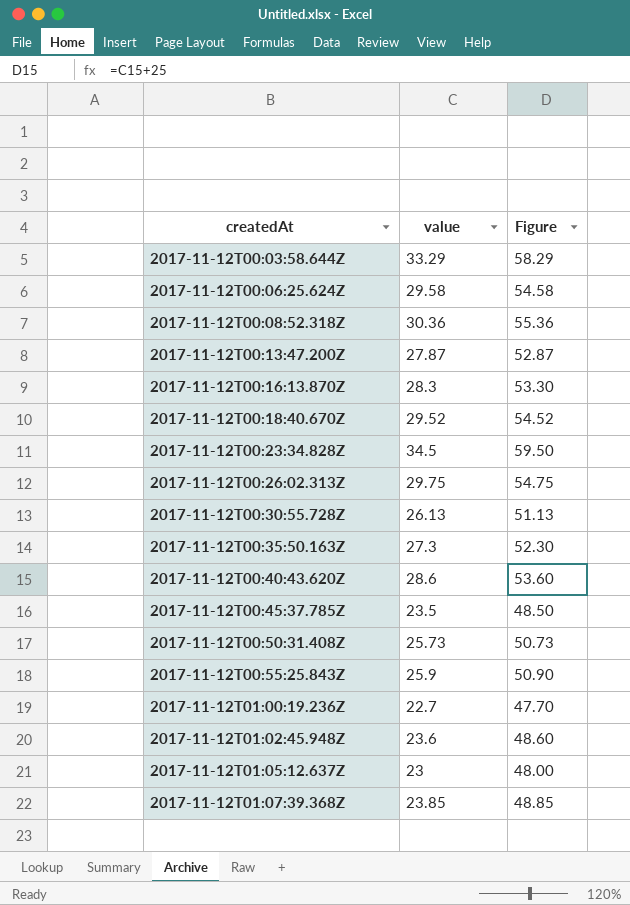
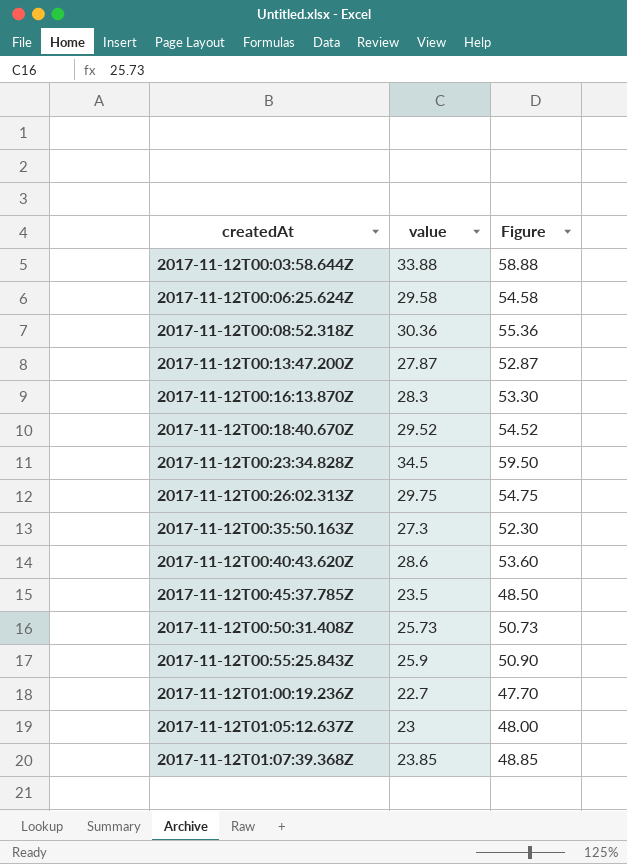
row 2017-11-12T00:30:55.728Z: 26.13 | 51.13 -> none
row 2017-11-12T01:02:45.948Z: 23.6 | 48.60 -> none
2017-11-12T00:03:58.644Z | value: 33.29 -> 33.88
2017-11-12T00:03:58.644Z | Figure: 58.29 -> 58.88

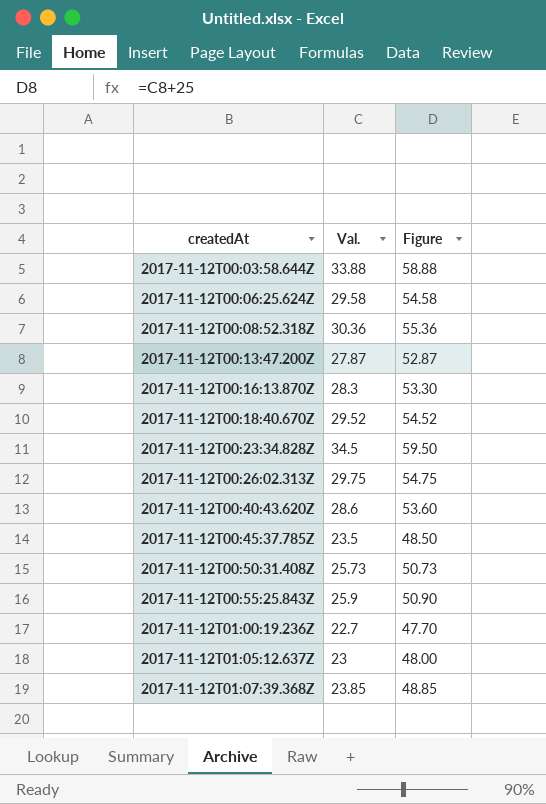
column name: value -> Val.
row 2017-11-12T00:35:50.163Z: 27.3 | 52.30 -> none

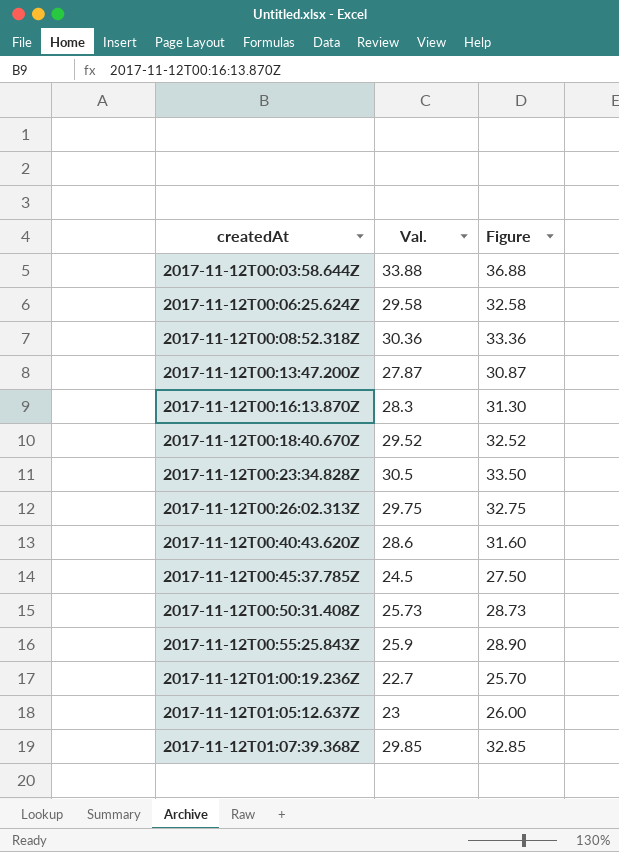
column Figure | formula: [Val.] + 25 -> [Val.] + 3
2017-11-12T00:23:34.828Z | Val.: 34.5 -> 30.5
2017-11-12T00:45:37.785Z | Val.: 23.5 -> 24.5
2017-11-12T01:07:39.368Z | Val.: 23.85 -> 29.85

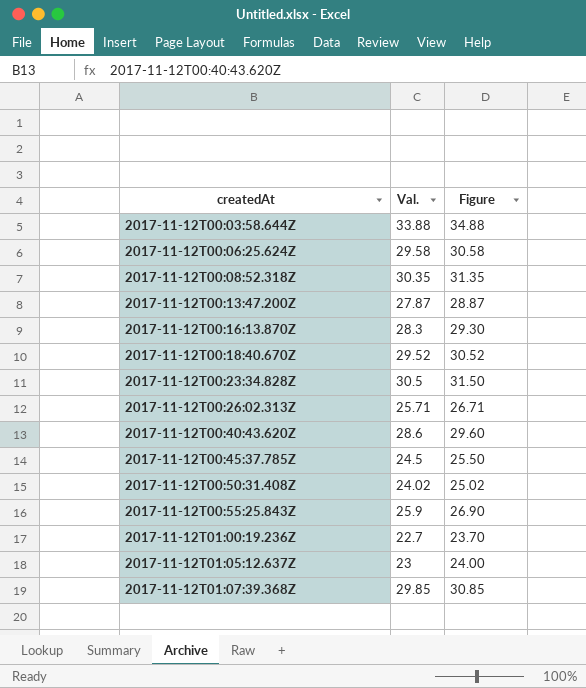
column Figure | formula: [Val.] + 3 -> [Val.] + 1
2017-11-12T00:08:52.318Z | Val.: 30.36 -> 30.35
2017-11-12T00:26:02.313Z | Val.: 29.75 -> 25.71
2017-11-12T00:50:31.408Z | Val.: 25.73 -> 24.02

